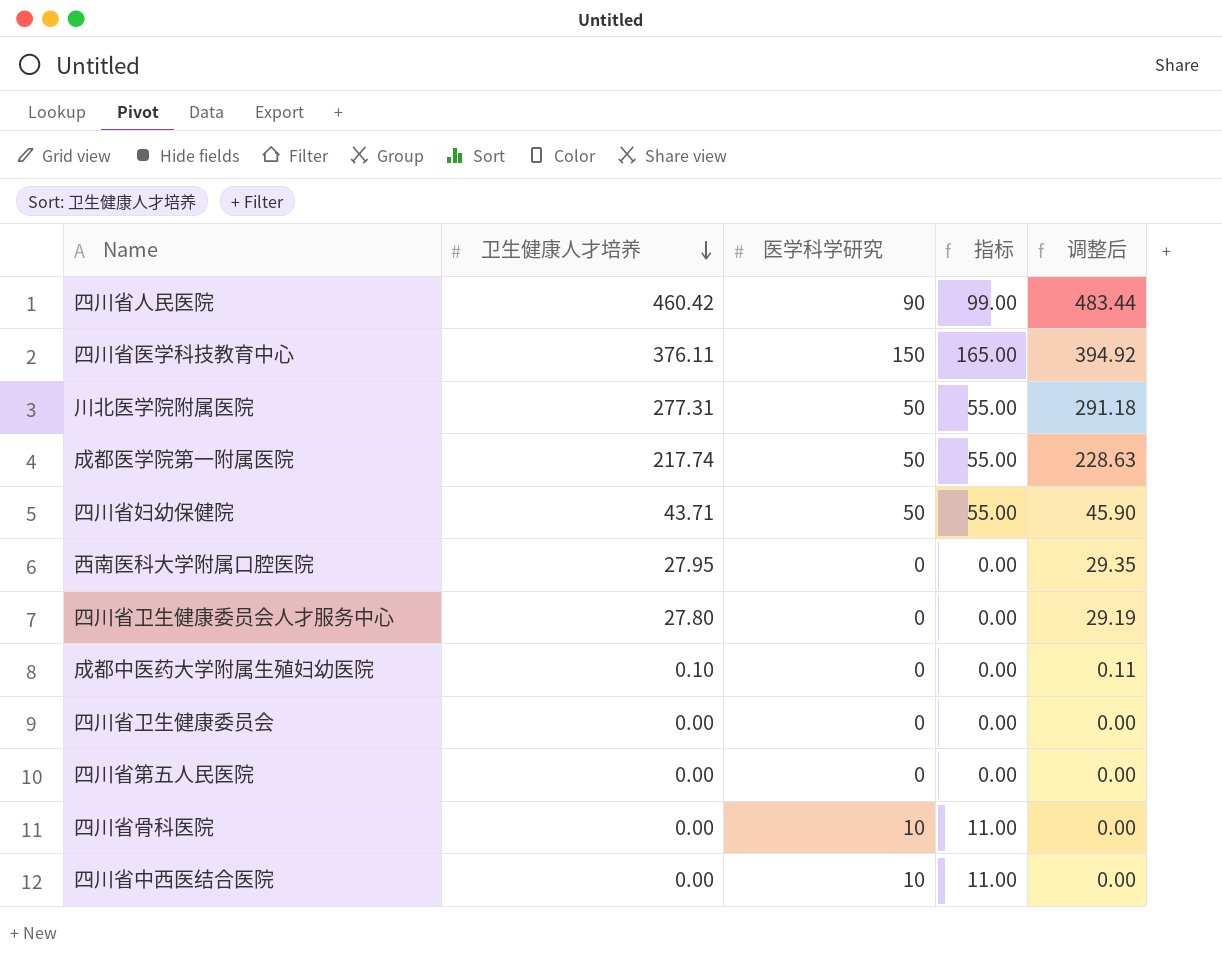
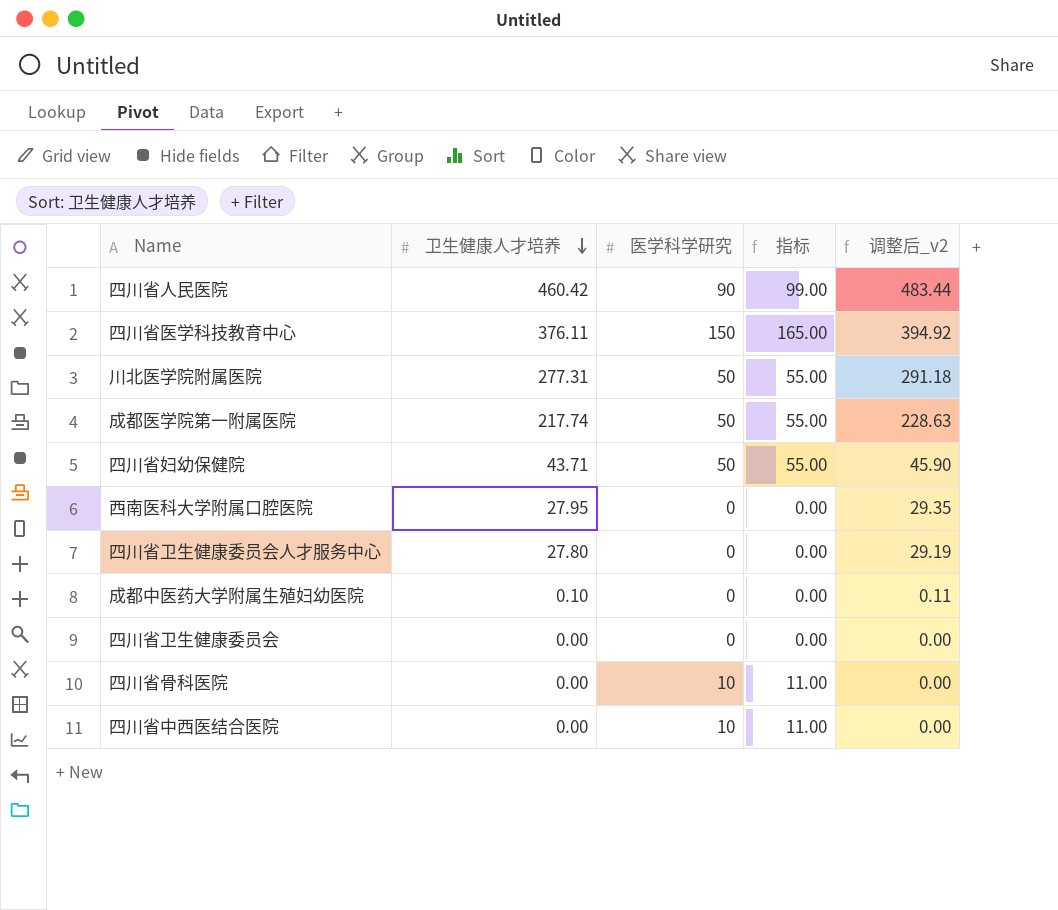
column name: 调整后 -> 调整后_v2
row 四川省第五人民医院: 0.00 | 0 | 0.00 | 0.00 -> none

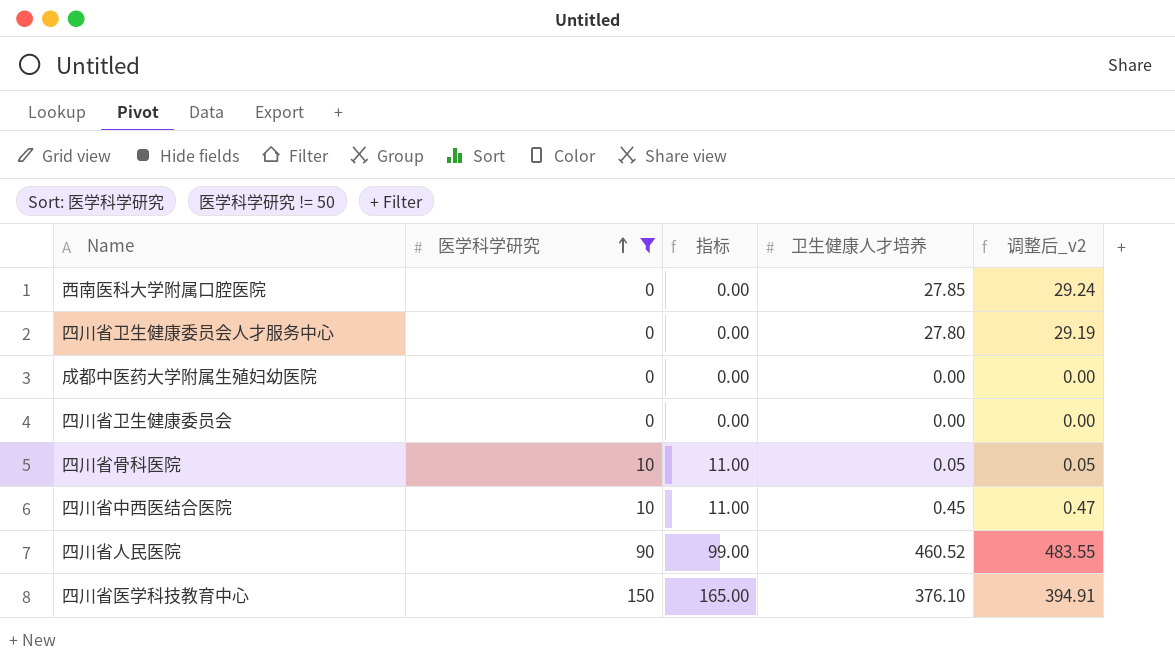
filter: none -> 医学科学研究 != 50
row order: 卫生健康人才培养 descending -> 医学科学研究 ascending
column 卫生健康人才培养 | position: 2 -> 4
西南医科大学附属口腔医院 | 卫生健康人才培养: 27.95 -> 27.85
西南医科大学附属口腔医院 | 调整后_v2: 29.35 -> 29.24
成都中医药大学附属生殖妇幼医院 | 卫生健康人才培养: 0.10 -> 0.00
成都中医药大学附属生殖妇幼医院 | 调整后_v2: 0.11 -> 0.00
四川省骨科医院 | 卫生健康人才培养: 0.00 -> 0.05
四川省骨科医院 | 调整后_v2: 0.00 -> 0.05
四川省中西医结合医院 | 卫生健康人才培养: 0.00 -> 0.45
四川省中西医结合医院 | 调整后_v2: 0.00 -> 0.47
四川省人民医院 | 卫生健康人才培养: 460.42 -> 460.52
四川省人民医院 | 调整后_v2: 483.44 -> 483.55
四川省医学科技教育中心 | 卫生健康人才培养: 376.11 -> 376.10
四川省医学科技教育中心 | 调整后_v2: 394.92 -> 394.91

